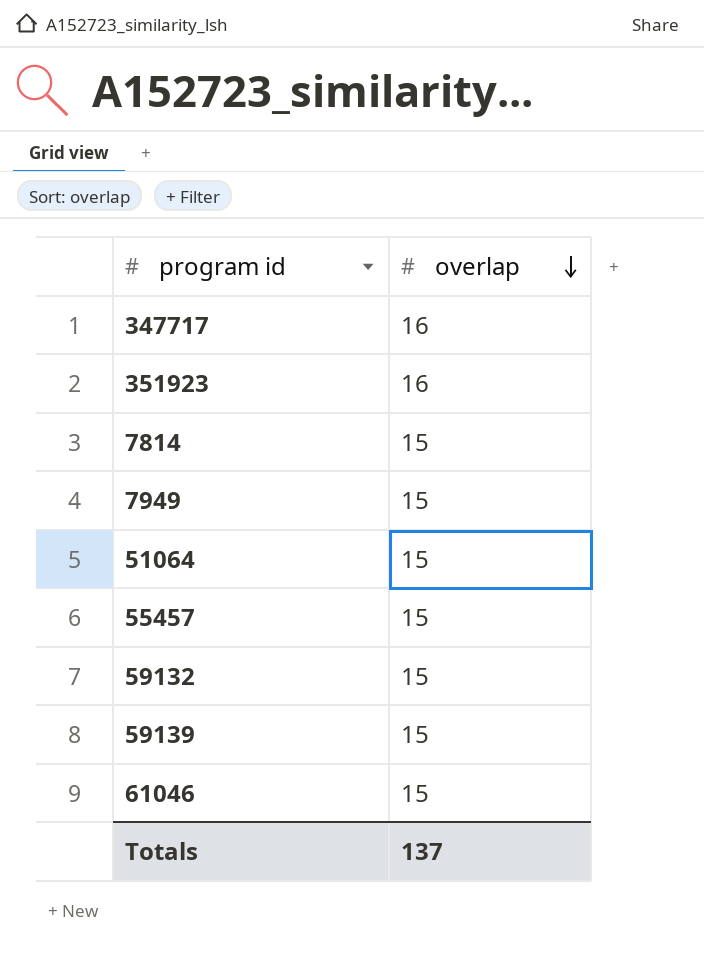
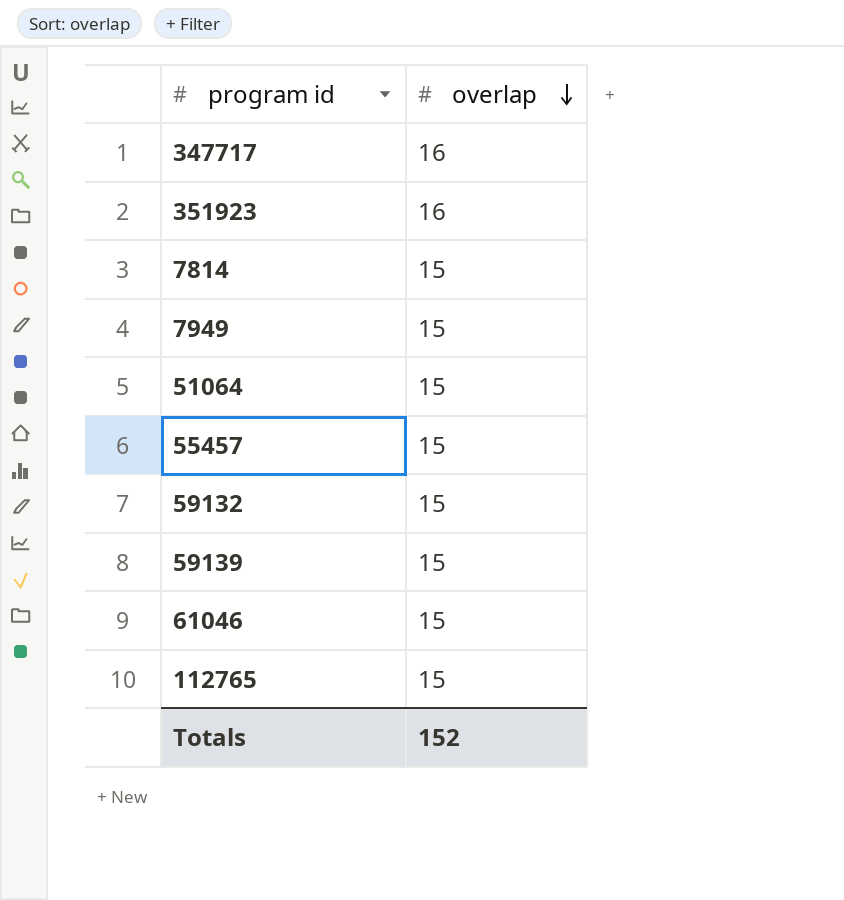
row 112765: none -> 15
Totals | overlap: 137 -> 152

